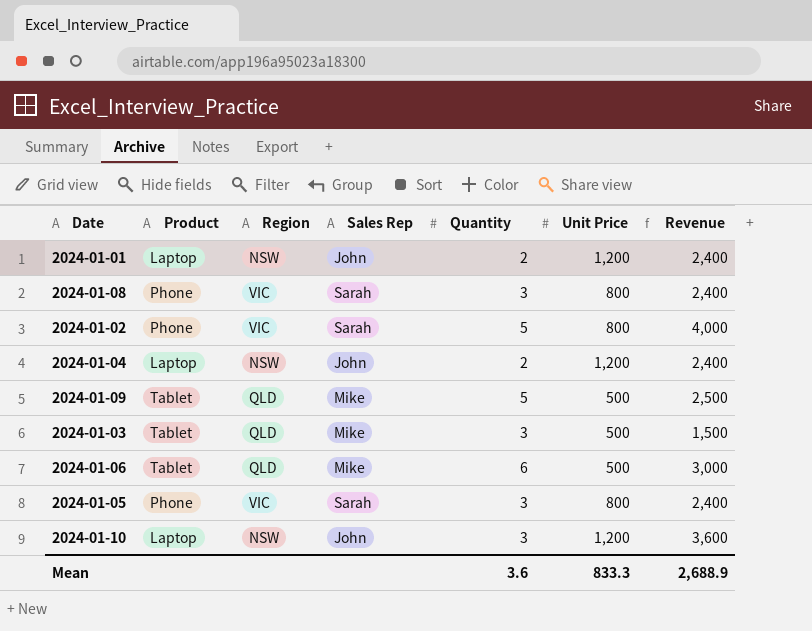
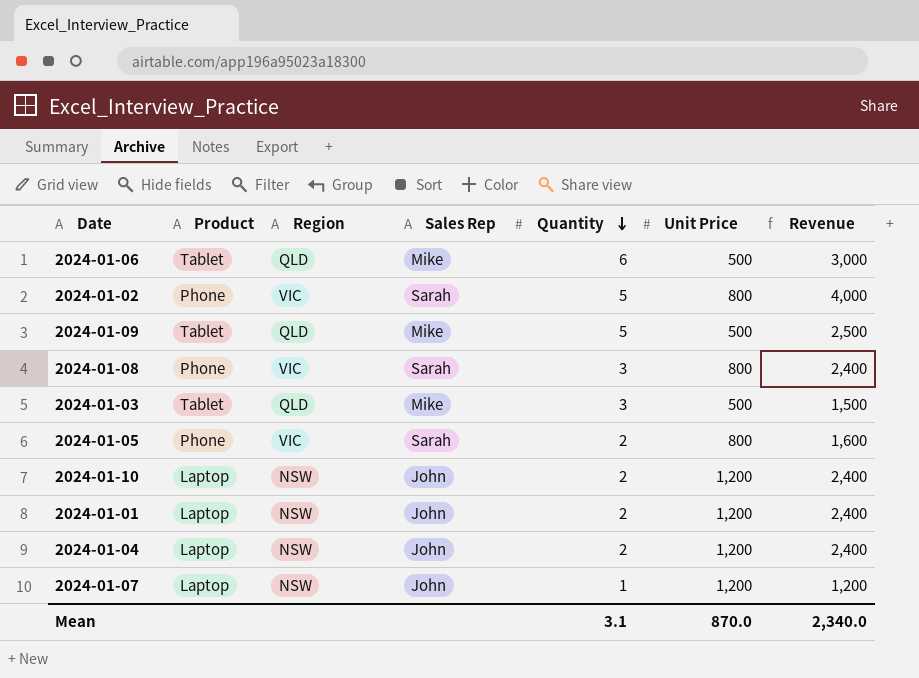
row order: none -> Quantity descending
2024-01-05 | Quantity: 3 -> 2
2024-01-05 | Revenue: 2,400 -> 1,600
2024-01-10 | Quantity: 3 -> 2
2024-01-10 | Revenue: 3,600 -> 2,400
row 2024-01-07: none -> Laptop | NSW | John | 1 | 1,200 | 1,200
Mean | Quantity: 3.6 -> 3.1
Mean | Unit Price: 833.3 -> 870.0
Mean | Revenue: 2,688.9 -> 2,340.0

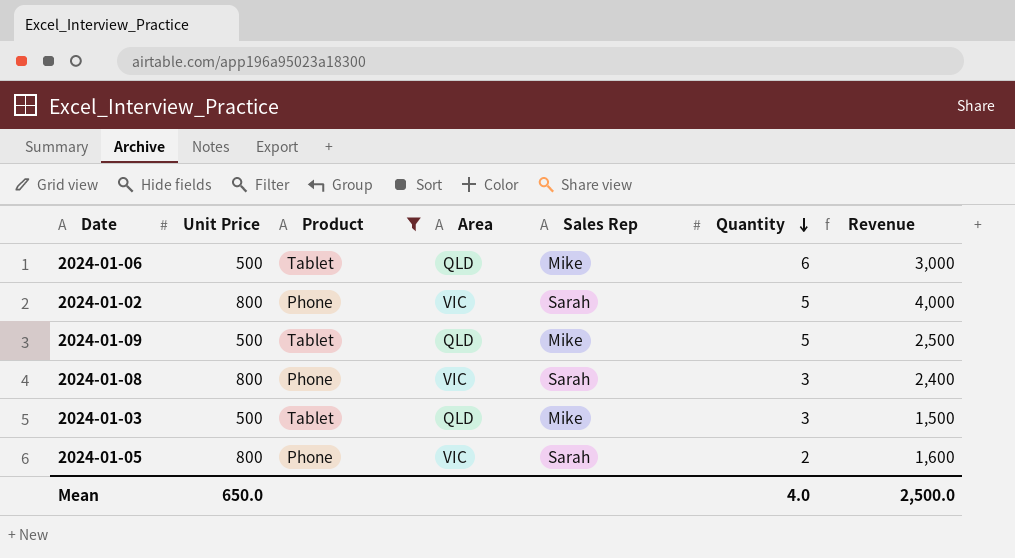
filter: none -> Product != Laptop
column Unit Price | position: 6 -> 2
column name: Region -> Area
Mean | Unit Price: 870.0 -> 650.0
Mean | Quantity: 3.1 -> 4.0
Mean | Revenue: 2,340.0 -> 2,500.0

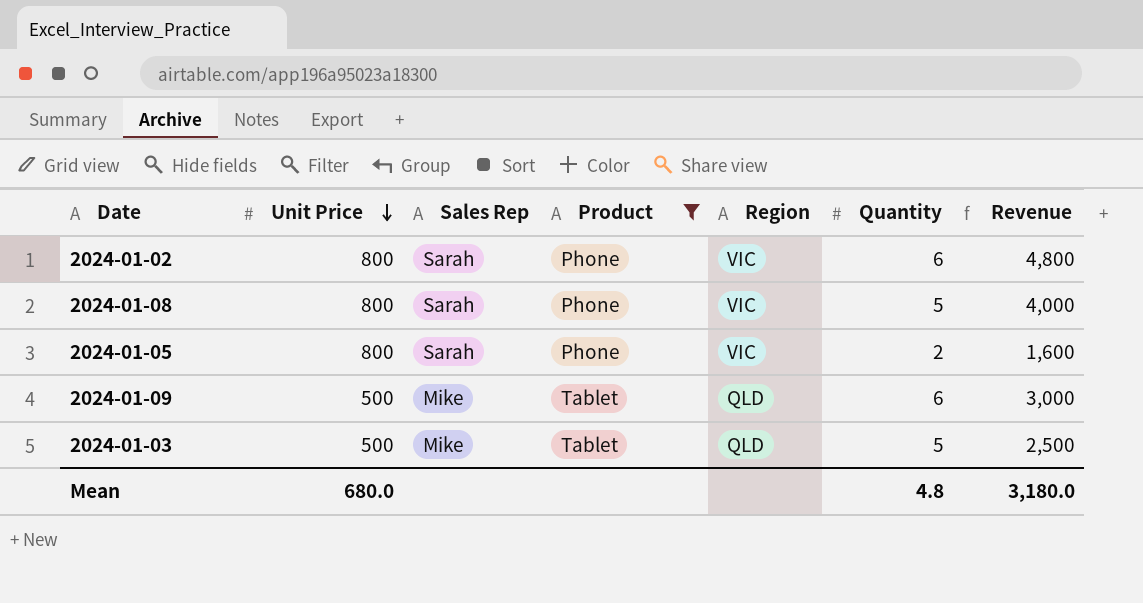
row order: Quantity descending -> Unit Price descending
column Sales Rep | position: 5 -> 3
column name: Area -> Region
row 2024-01-06: 500 | Tablet | QLD | Mike | 6 | 3,000 -> none
2024-01-02 | Quantity: 5 -> 6
2024-01-02 | Revenue: 4,000 -> 4,800
2024-01-08 | Quantity: 3 -> 5
2024-01-08 | Revenue: 2,400 -> 4,000
2024-01-09 | Quantity: 5 -> 6
2024-01-09 | Revenue: 2,500 -> 3,000
2024-01-03 | Quantity: 3 -> 5
2024-01-03 | Revenue: 1,500 -> 2,500
Mean | Unit Price: 650.0 -> 680.0
Mean | Quantity: 4.0 -> 4.8
Mean | Revenue: 2,500.0 -> 3,180.0

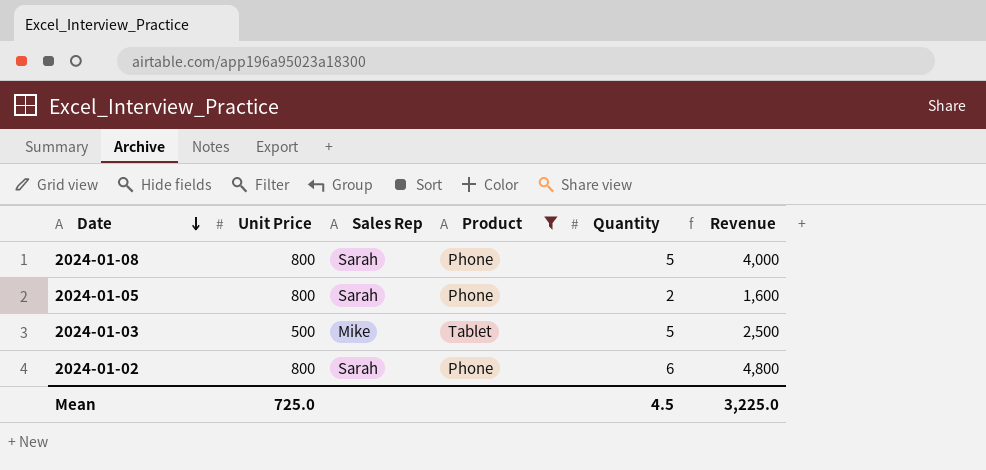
row order: Unit Price descending -> Date descending
column Region | position: 5 -> none
row 2024-01-09: 500 | Mike | Tablet | QLD | 6 | 3,000 -> none
Mean | Unit Price: 680.0 -> 725.0
Mean | Quantity: 4.8 -> 4.5
Mean | Revenue: 3,180.0 -> 3,225.0

